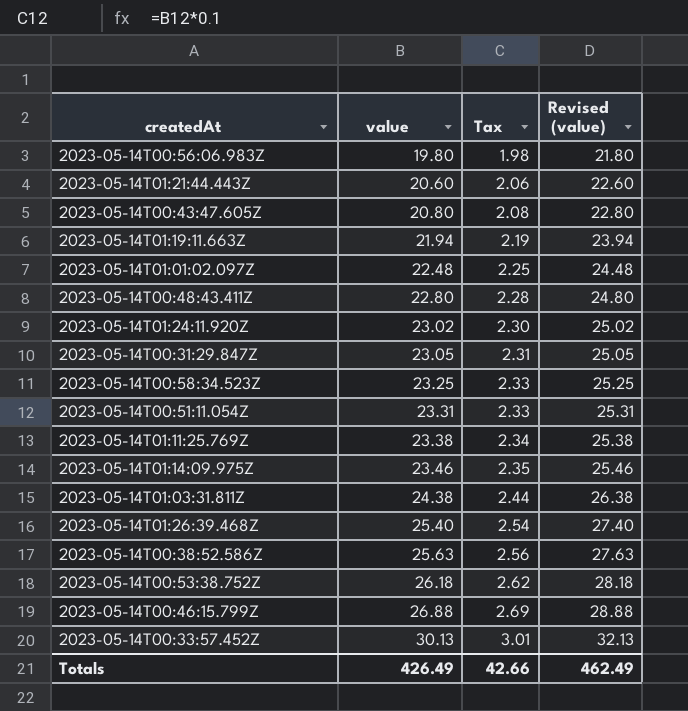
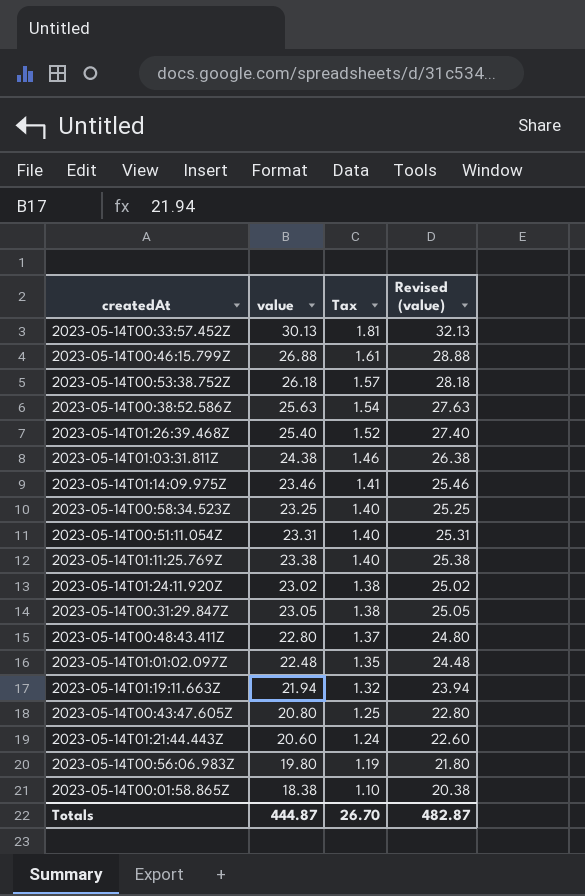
row order: value ascending -> Tax descending
column Tax | formula: [value] * 0.1 -> [value] * 0.06
row 2023-05-14T00:01:58.865Z: none -> 18.38 | 1.10 | 20.38
Totals | value: 426.49 -> 444.87
Totals | Tax: 42.66 -> 26.70
Totals | Revised (value): 462.49 -> 482.87

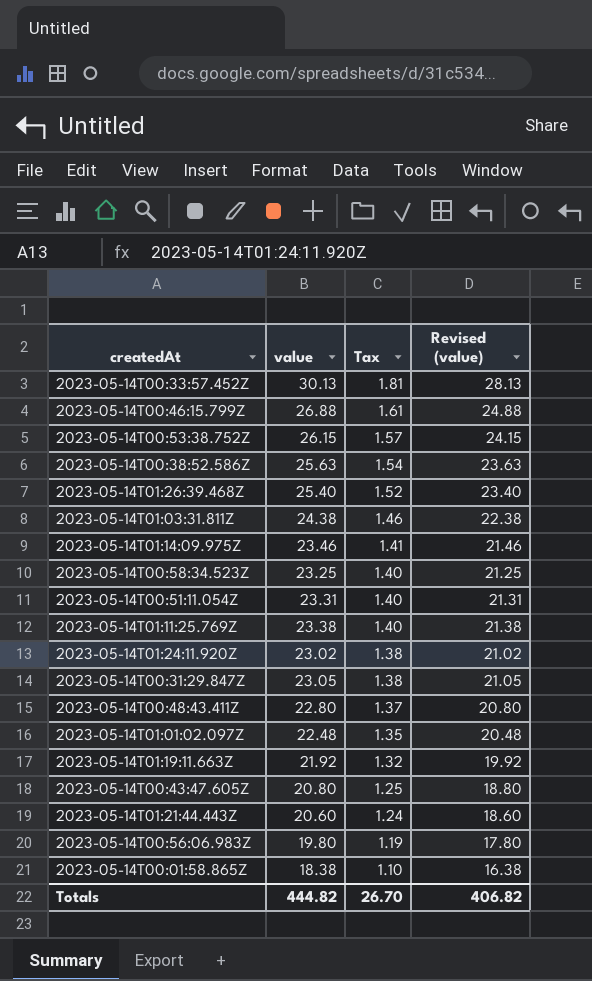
column Revised (value) | formula: [value] + 2 -> [value] - 2
2023-05-14T00:53:38.752Z | value: 26.18 -> 26.15
2023-05-14T01:19:11.663Z | value: 21.94 -> 21.92
Totals | value: 444.87 -> 444.82
Totals | Revised (value): 482.87 -> 406.82

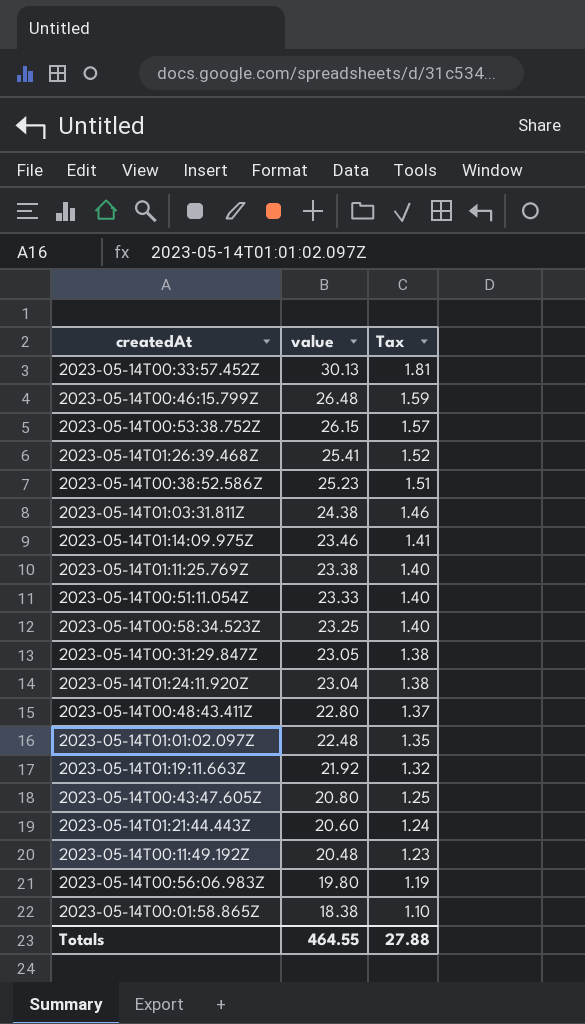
row order: Tax descending -> value descending
column Revised (value) | formula: [value] - 2 -> none
2023-05-14T00:46:15.799Z | value: 26.88 -> 26.48
2023-05-14T00:46:15.799Z | Tax: 1.61 -> 1.59
2023-05-14T01:26:39.468Z | value: 25.40 -> 25.41
2023-05-14T00:38:52.586Z | value: 25.63 -> 25.23
2023-05-14T00:38:52.586Z | Tax: 1.54 -> 1.51
2023-05-14T00:51:11.054Z | value: 23.31 -> 23.33
2023-05-14T01:24:11.920Z | value: 23.02 -> 23.04
row 2023-05-14T00:11:49.192Z: none -> 20.48 | 1.23
Totals | value: 444.82 -> 464.55
Totals | Tax: 26.70 -> 27.88

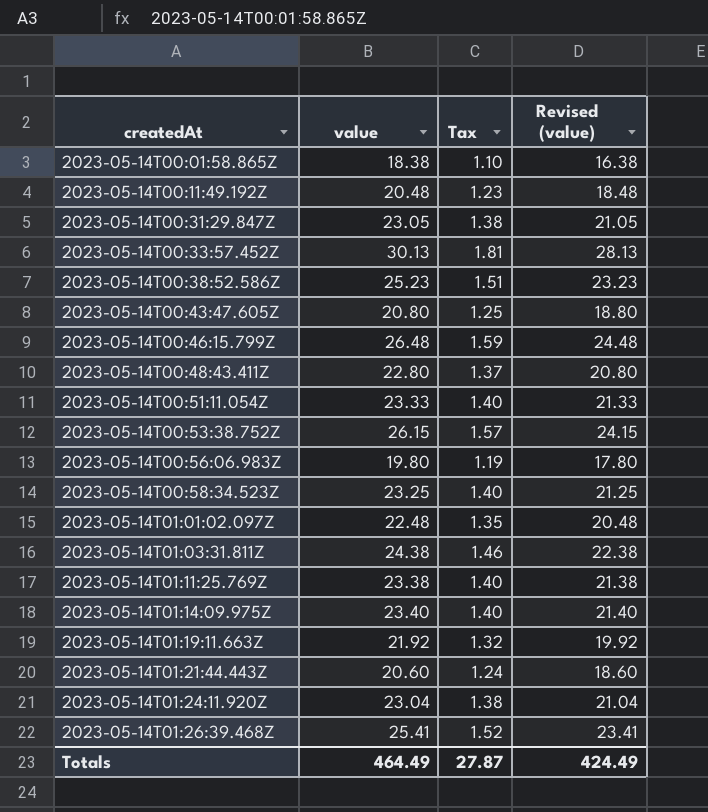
row order: value descending -> createdAt ascending
column Revised (value) | formula: none -> [value] - 2
2023-05-14T01:14:09.975Z | value: 23.46 -> 23.40
2023-05-14T01:14:09.975Z | Tax: 1.41 -> 1.40
Totals | value: 464.55 -> 464.49
Totals | Tax: 27.88 -> 27.87

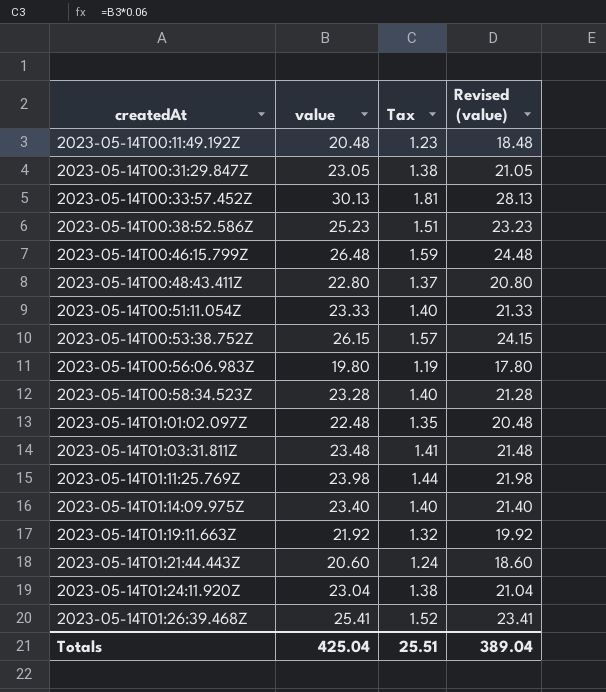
row 2023-05-14T00:01:58.865Z: 18.38 | 1.10 | 16.38 -> none
row 2023-05-14T00:43:47.605Z: 20.80 | 1.25 | 18.80 -> none
2023-05-14T00:58:34.523Z | value: 23.25 -> 23.28
2023-05-14T00:58:34.523Z | Revised (value): 21.25 -> 21.28
2023-05-14T01:03:31.811Z | value: 24.38 -> 23.48
2023-05-14T01:03:31.811Z | Tax: 1.46 -> 1.41
2023-05-14T01:03:31.811Z | Revised (value): 22.38 -> 21.48
2023-05-14T01:11:25.769Z | value: 23.38 -> 23.98
2023-05-14T01:11:25.769Z | Tax: 1.40 -> 1.44
2023-05-14T01:11:25.769Z | Revised (value): 21.38 -> 21.98
Totals | value: 464.49 -> 425.04
Totals | Tax: 27.87 -> 25.51
Totals | Revised (value): 424.49 -> 389.04

